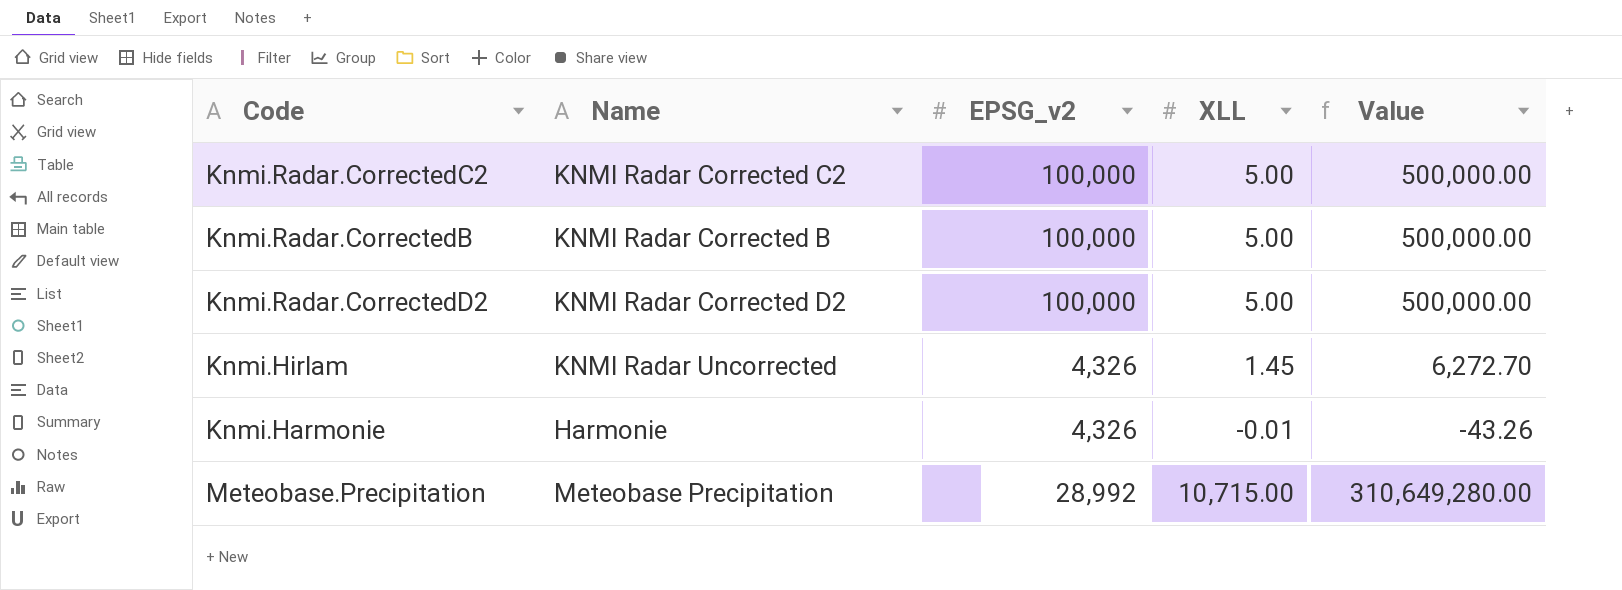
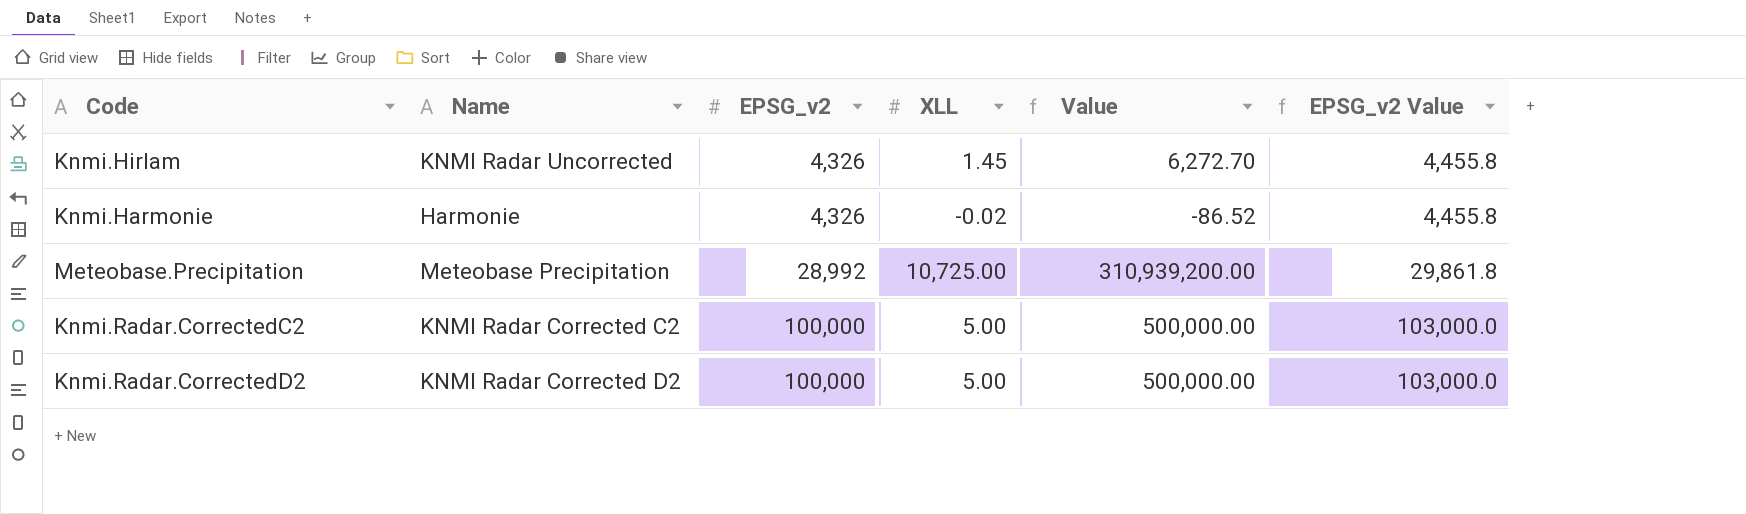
row order: none -> EPSG_v2 ascending
column EPSG_v2 Value | formula: none -> [EPSG_v2] * 1.03
row Knmi.Radar.CorrectedB: KNMI Radar Corrected B | 100,000 | 5.00 | 500,000.00 -> none
Knmi.Harmonie | XLL: -0.01 -> -0.02
Knmi.Harmonie | Value: -43.26 -> -86.52
Meteobase.Precipitation | XLL: 10,715.00 -> 10,725.00
Meteobase.Precipitation | Value: 310,649,280.00 -> 310,939,200.00

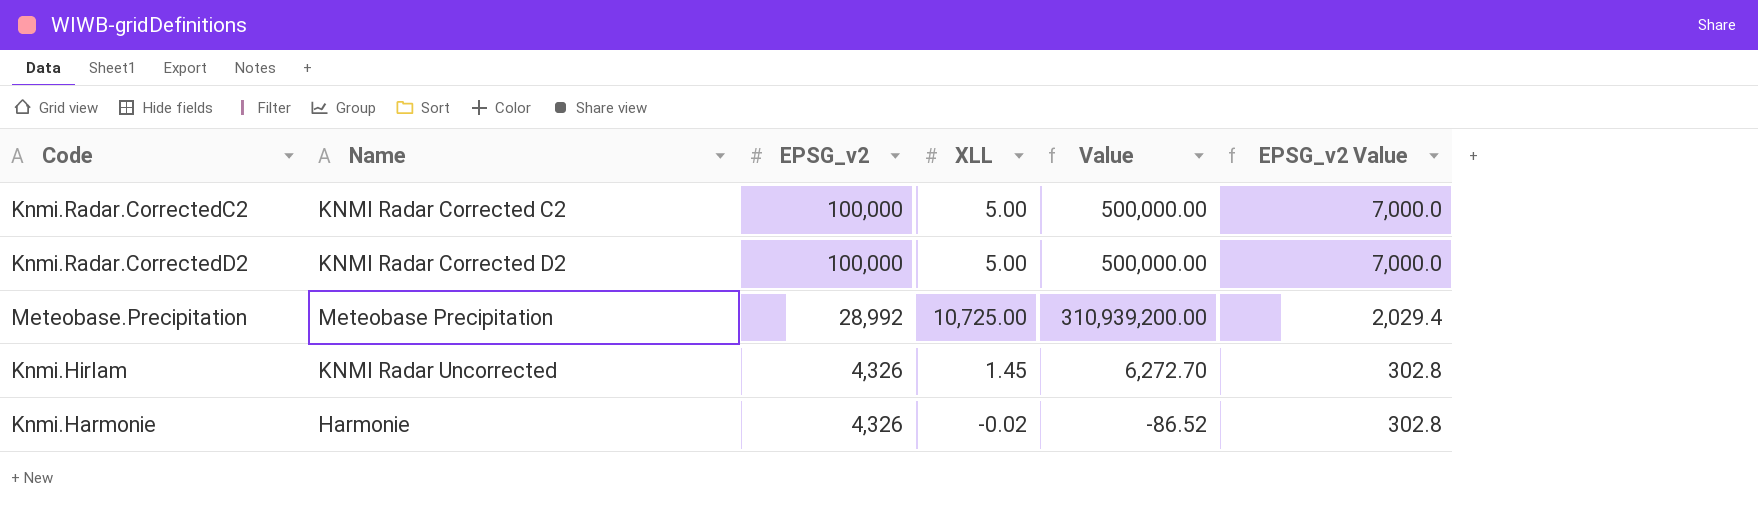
row order: EPSG_v2 ascending -> EPSG_v2 descending
column EPSG_v2 Value | formula: [EPSG_v2] * 1.03 -> [EPSG_v2] * 0.07

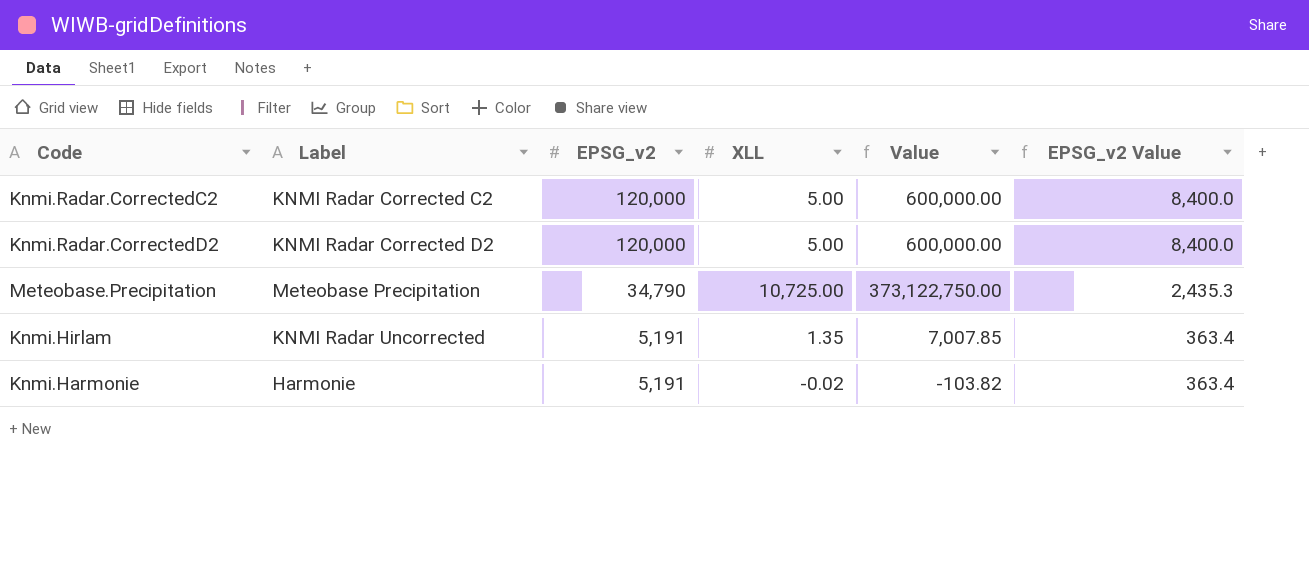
column name: Name -> Label
Knmi.Radar.CorrectedC2 | EPSG_v2: 100,000 -> 120,000
Knmi.Radar.CorrectedC2 | Value: 500,000.00 -> 600,000.00
Knmi.Radar.CorrectedC2 | EPSG_v2 Value: 7,000.0 -> 8,400.0
Knmi.Radar.CorrectedD2 | EPSG_v2: 100,000 -> 120,000
Knmi.Radar.CorrectedD2 | Value: 500,000.00 -> 600,000.00
Knmi.Radar.CorrectedD2 | EPSG_v2 Value: 7,000.0 -> 8,400.0
Meteobase.Precipitation | EPSG_v2: 28,992 -> 34,790
Meteobase.Precipitation | Value: 310,939,200.00 -> 373,122,750.00
Meteobase.Precipitation | EPSG_v2 Value: 2,029.4 -> 2,435.3
Knmi.Hirlam | EPSG_v2: 4,326 -> 5,191
Knmi.Hirlam | XLL: 1.45 -> 1.35
Knmi.Hirlam | Value: 6,272.70 -> 7,007.85
Knmi.Hirlam | EPSG_v2 Value: 302.8 -> 363.4
Knmi.Harmonie | EPSG_v2: 4,326 -> 5,191
Knmi.Harmonie | Value: -86.52 -> -103.82
Knmi.Harmonie | EPSG_v2 Value: 302.8 -> 363.4

